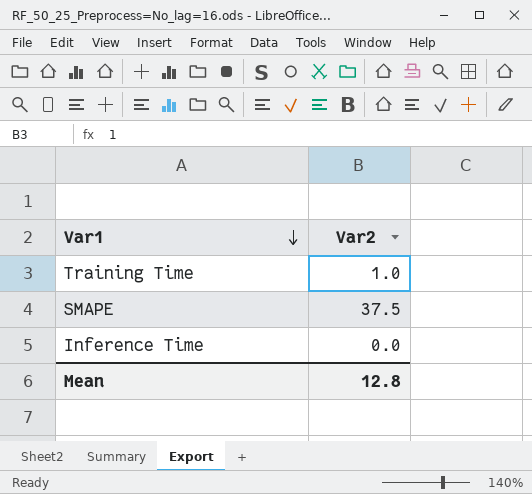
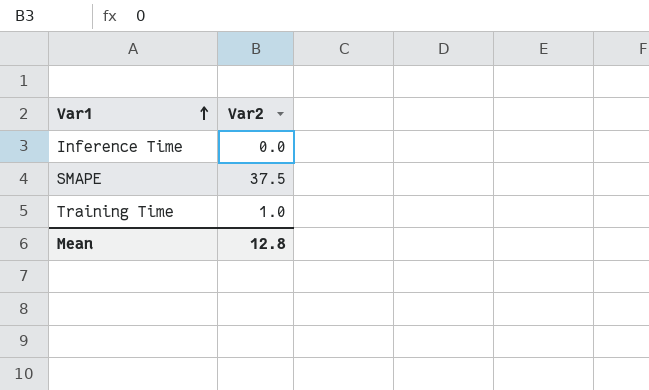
row order: Var1 descending -> Var1 ascending

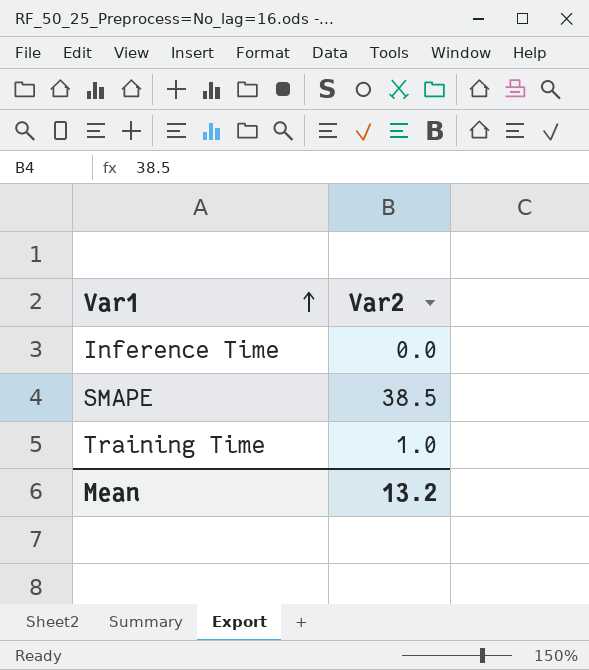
SMAPE | Var2: 37.5 -> 38.5
Mean | Var2: 12.8 -> 13.2

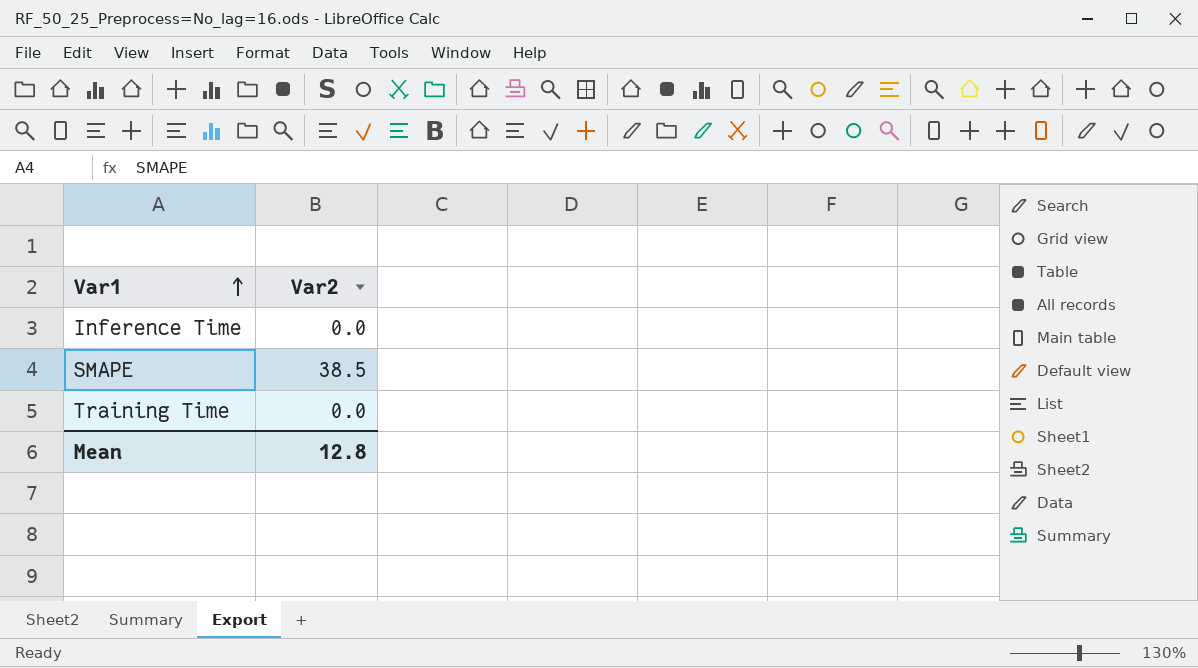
Training Time | Var2: 1.0 -> 0.0
Mean | Var2: 13.2 -> 12.8

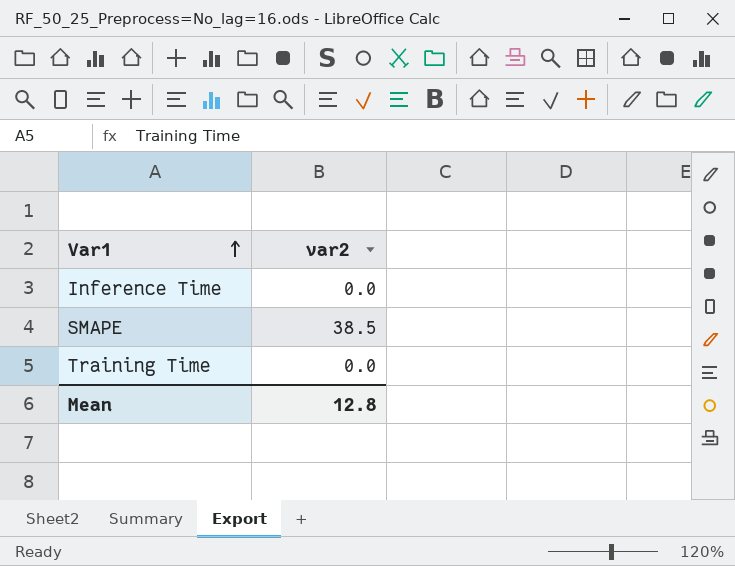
column name: Var2 -> var2

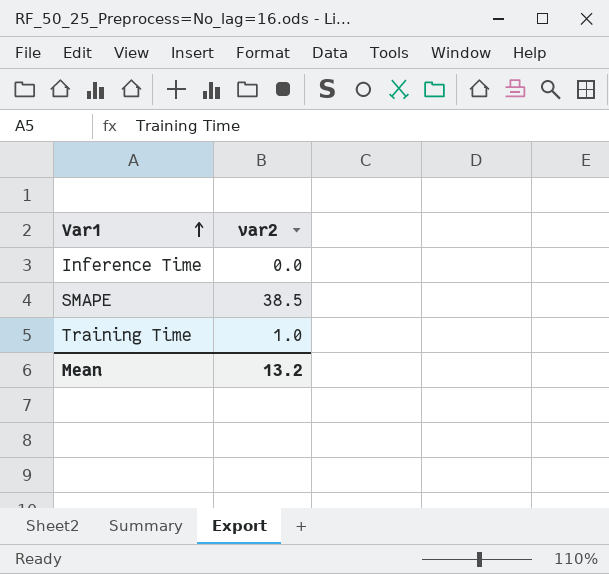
Training Time | var2: 0.0 -> 1.0
Mean | var2: 12.8 -> 13.2

